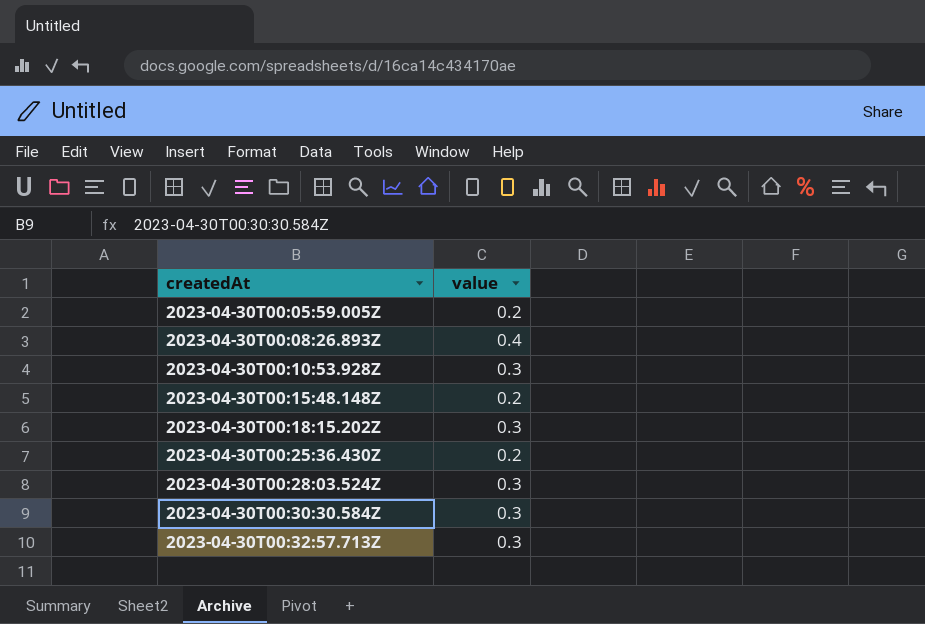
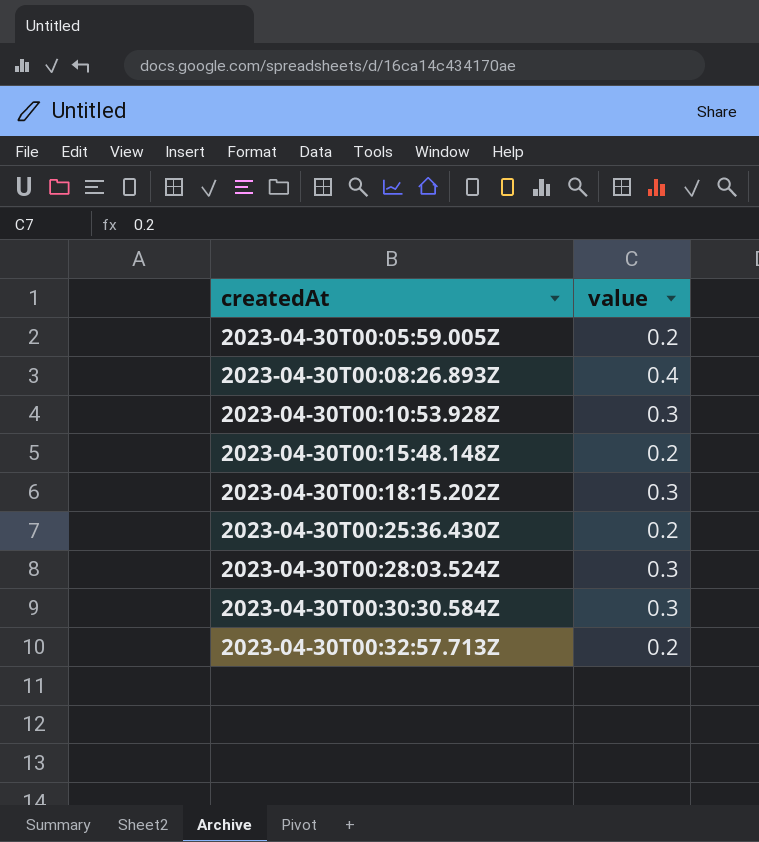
2023-04-30T00:32:57.713Z | value: 0.3 -> 0.2

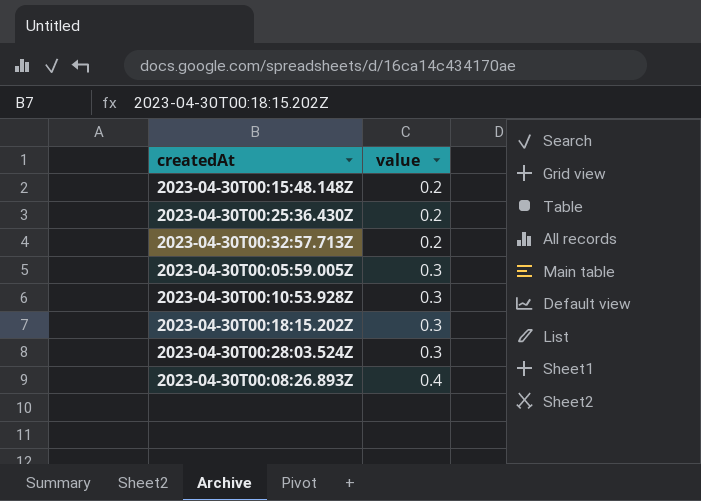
row order: createdAt ascending -> value ascending
row 2023-04-30T00:30:30.584Z: 0.3 -> none
2023-04-30T00:05:59.005Z | value: 0.2 -> 0.3

